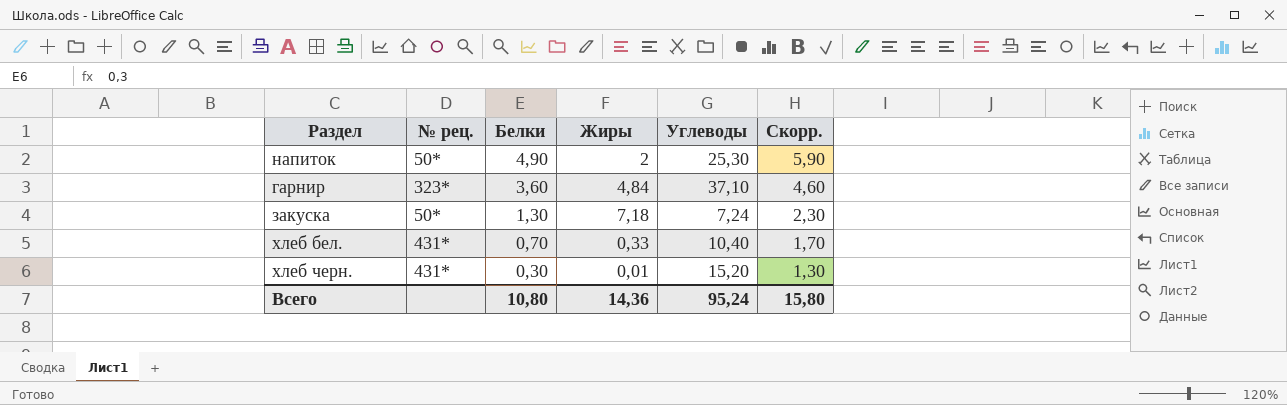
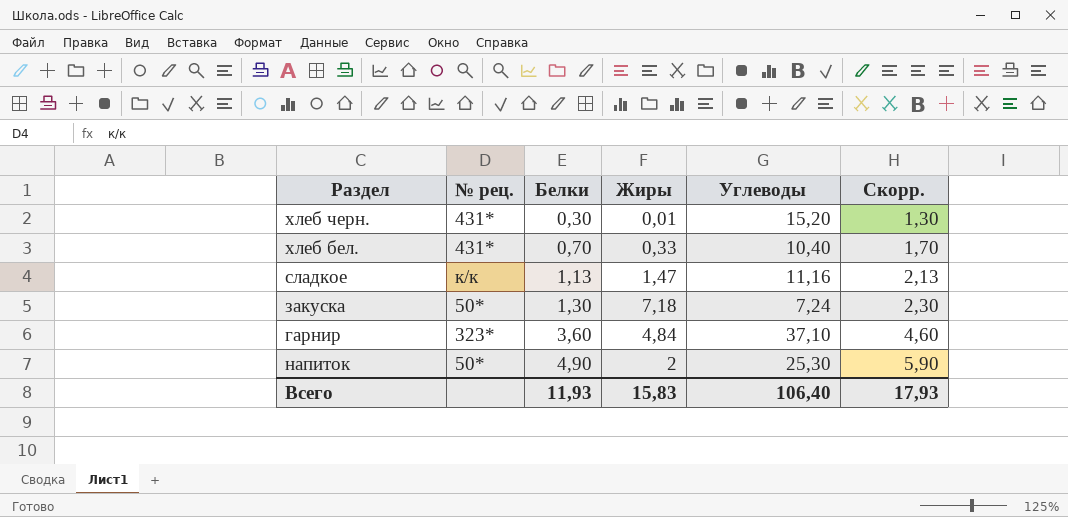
row order: Белки descending -> Белки ascending
row сладкое: none -> к/к | 1,13 | 1,47 | 11,16 | 2,13
Всего | Белки: 10,80 -> 11,93
Всего | Жиры: 14,36 -> 15,83
Всего | Углеводы: 95,24 -> 106,40
Всего | Скорр.: 15,80 -> 17,93

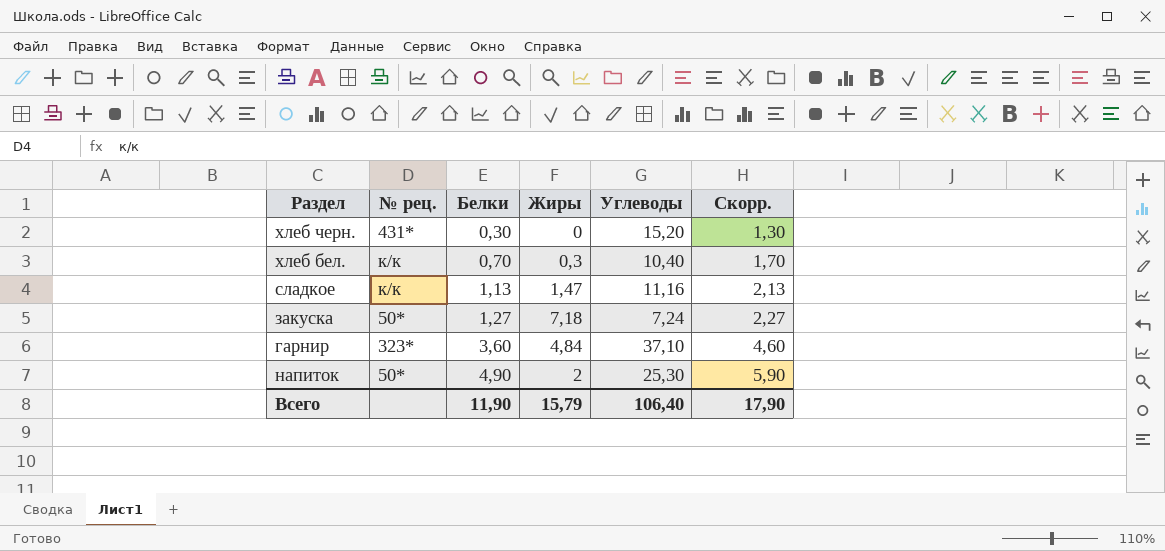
хлеб черн. | Жиры: 0,01 -> 0
хлеб бел. | № рец.: 431* -> к/к
хлеб бел. | Жиры: 0,33 -> 0,3
закуска | Белки: 1,30 -> 1,27
закуска | Скорр.: 2,30 -> 2,27
Всего | Белки: 11,93 -> 11,90
Всего | Жиры: 15,83 -> 15,79
Всего | Скорр.: 17,93 -> 17,90

